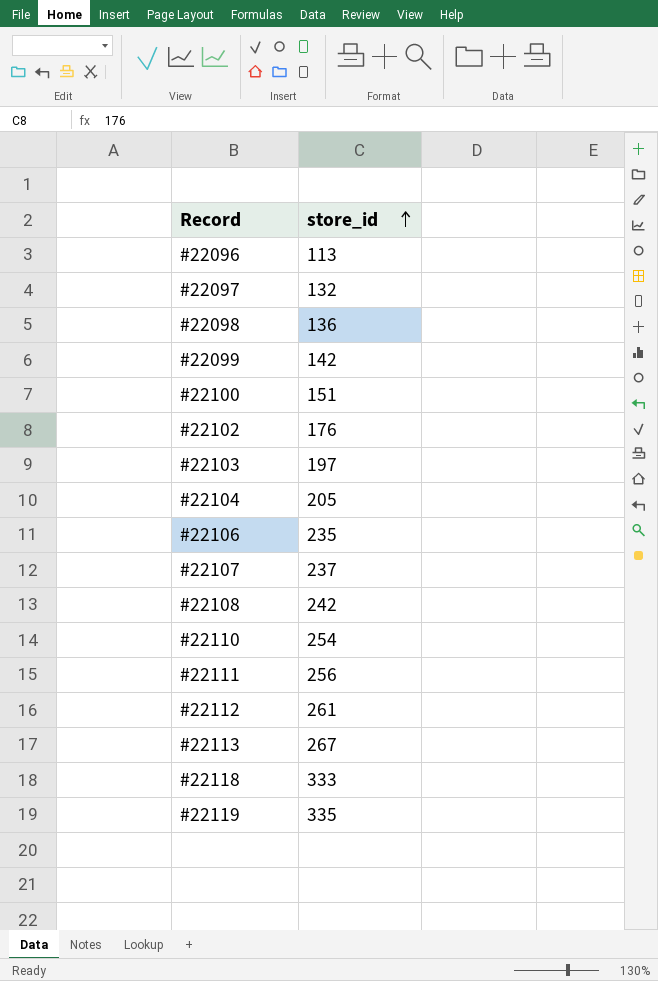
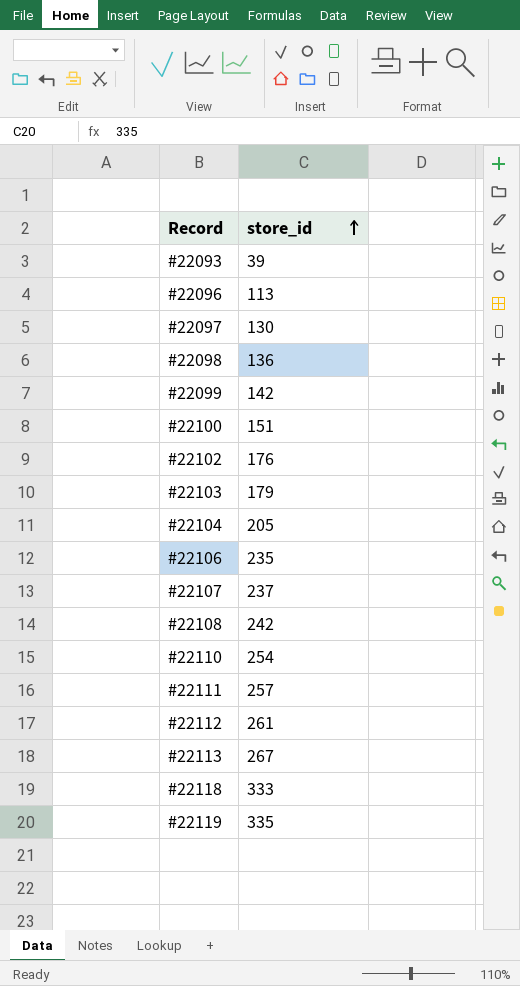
row #22093: none -> 39
#22097 | store_id: 132 -> 130
#22103 | store_id: 197 -> 179
#22111 | store_id: 256 -> 257

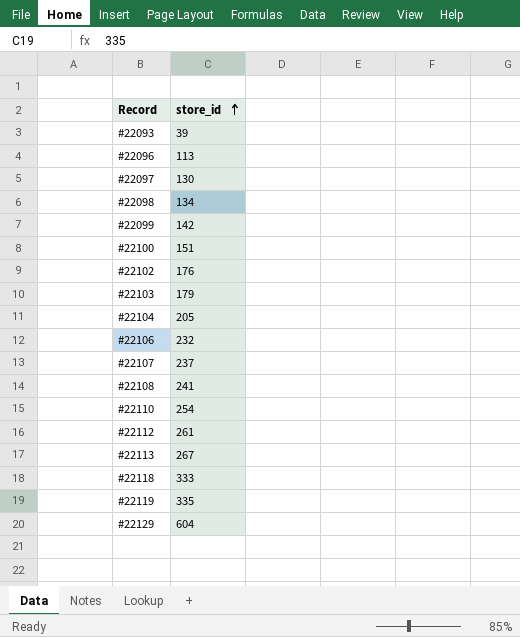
row #22111: 257 -> none
#22098 | store_id: 136 -> 134
#22106 | store_id: 235 -> 232
#22108 | store_id: 242 -> 241
row #22129: none -> 604

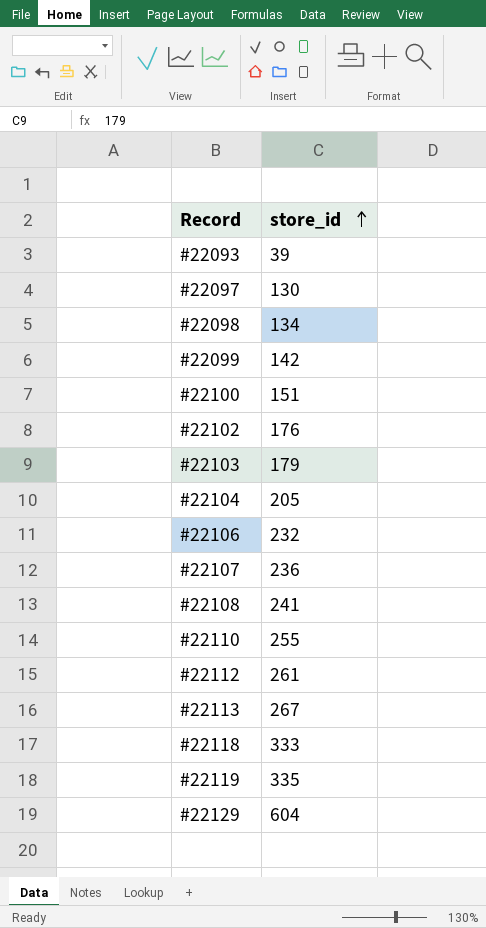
row #22096: 113 -> none
#22107 | store_id: 237 -> 236
#22110 | store_id: 254 -> 255

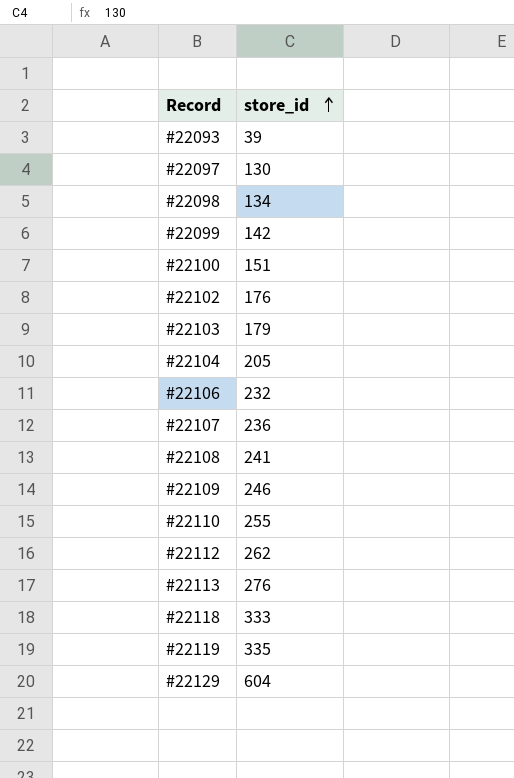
row #22109: none -> 246
#22112 | store_id: 261 -> 262
#22113 | store_id: 267 -> 276

